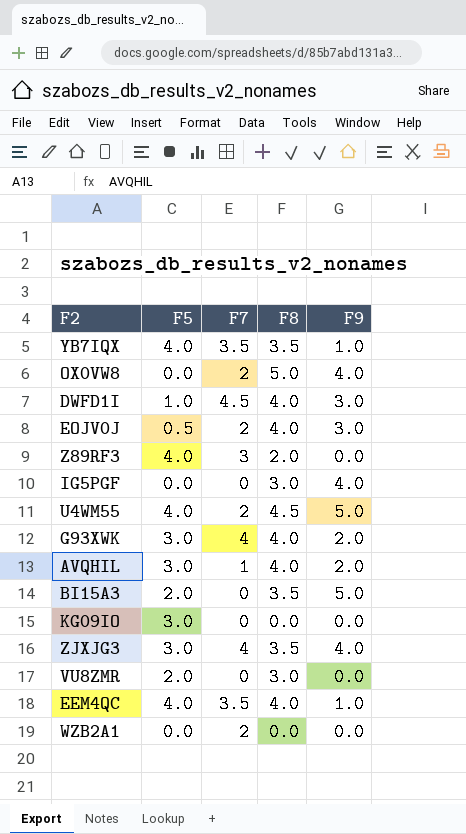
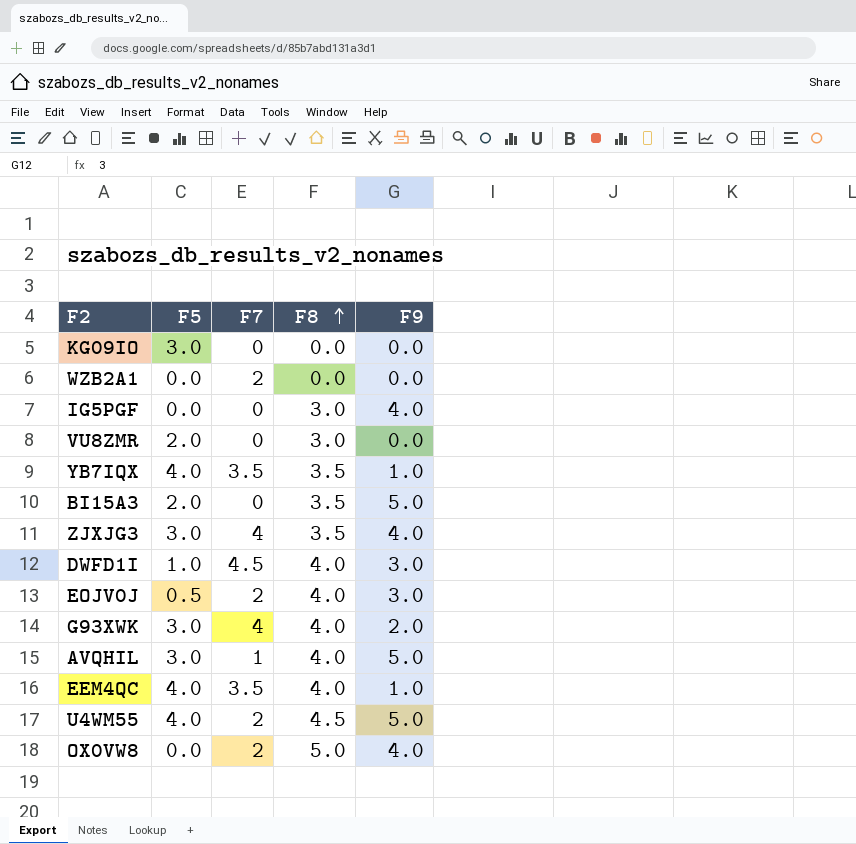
row order: none -> F8 ascending
row Z89RF3: 4.0 | 3 | 2.0 | 0.0 -> none
AVQHIL | F9: 2.0 -> 5.0

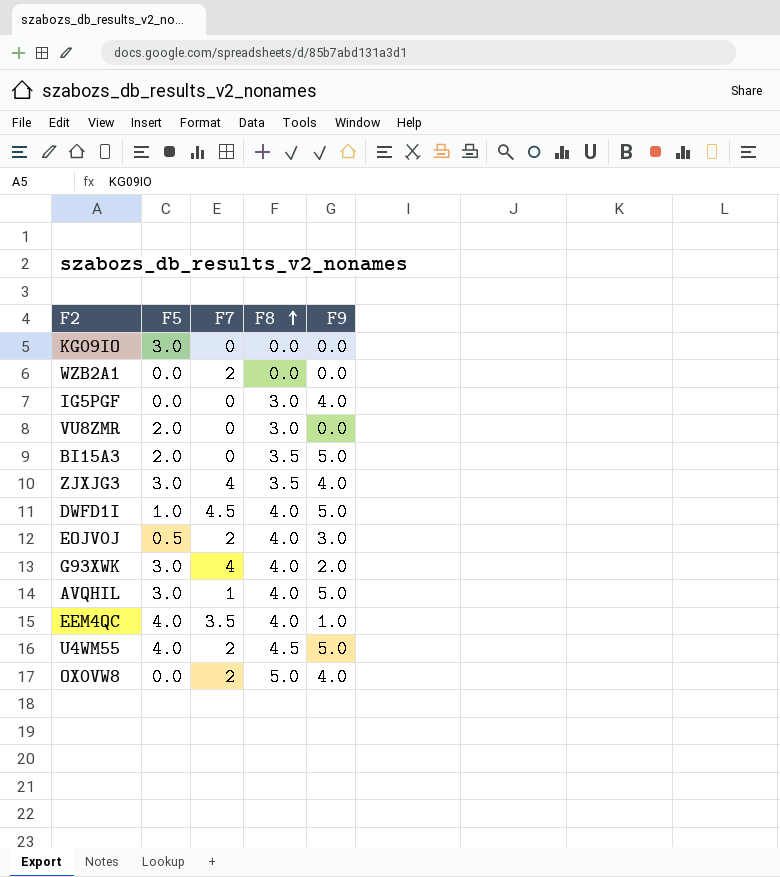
row YB7IQX: 4.0 | 3.5 | 3.5 | 1.0 -> none
DWFD1I | F9: 3.0 -> 5.0

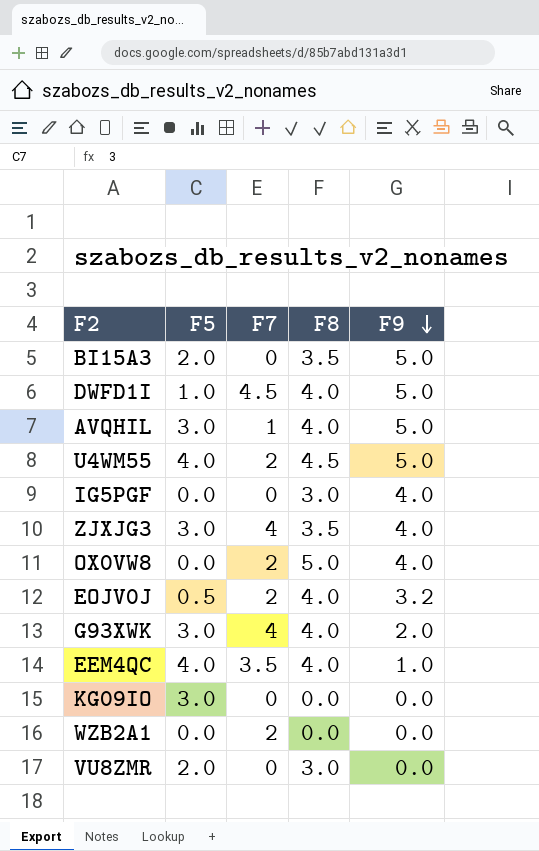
row order: F8 ascending -> F9 descending
EOJV0J | F9: 3.0 -> 3.2

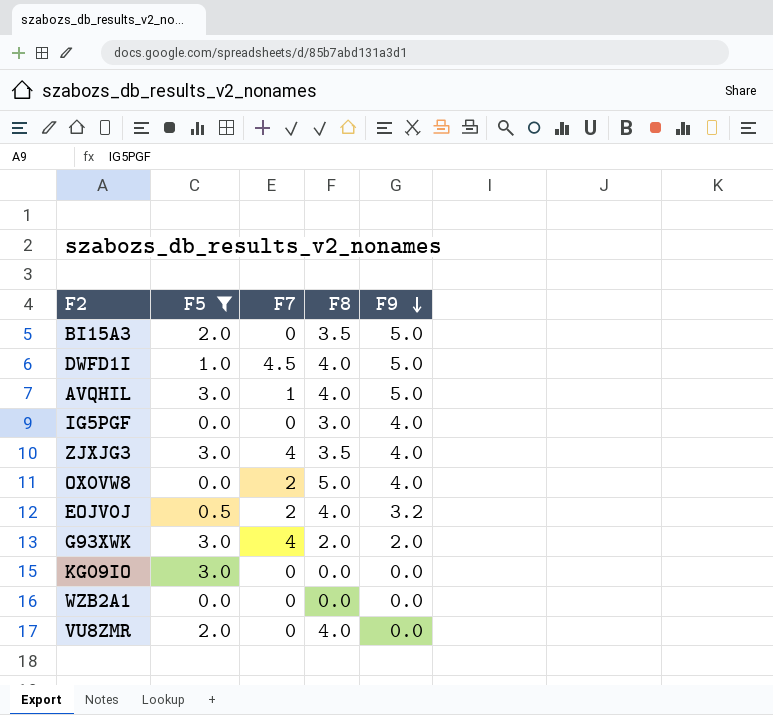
filter: none -> F5 != 4.0
G93XWK | F8: 4.0 -> 2.0
WZB2A1 | F7: 2 -> 0
VU8ZMR | F8: 3.0 -> 4.0

